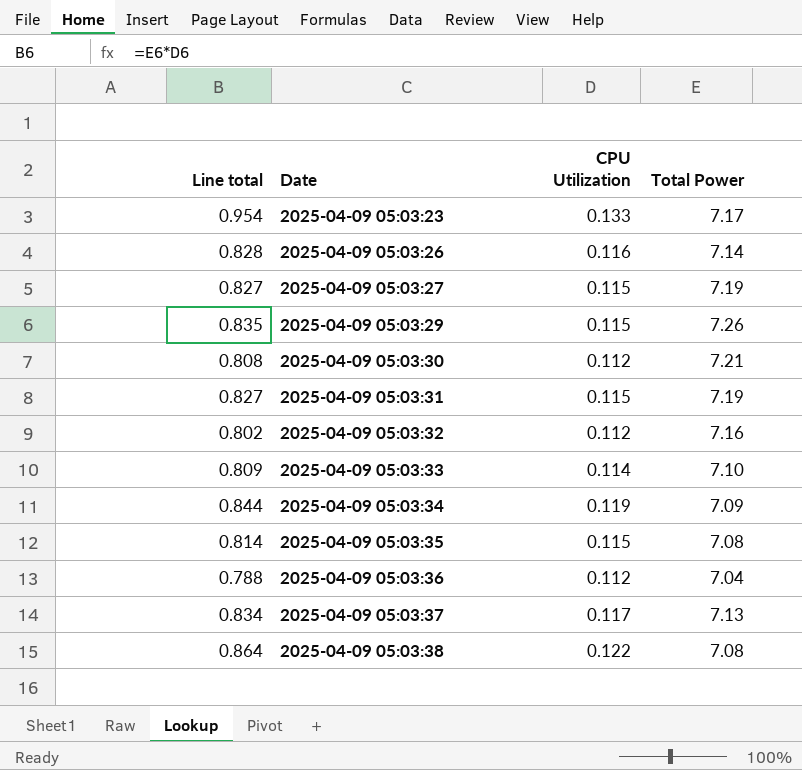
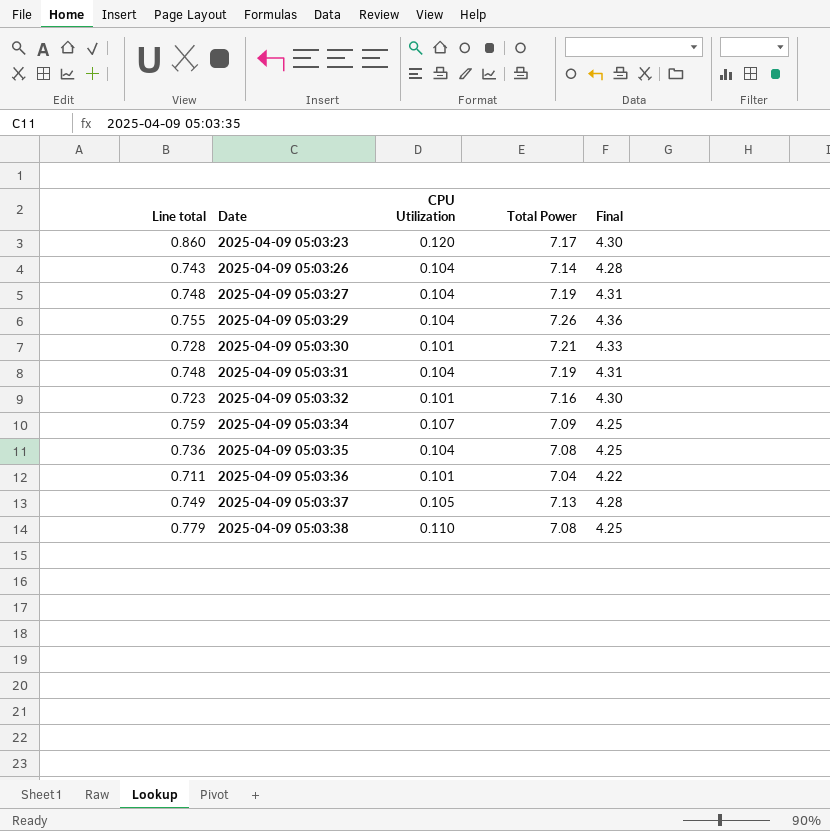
column Final | formula: none -> [Total Power] * 0.6
row 2025-04-09 05:03:33: 0.809 | 0.114 | 7.10 -> none
2025-04-09 05:03:23 | Line total: 0.954 -> 0.860
2025-04-09 05:03:23 | CPU Utilization: 0.133 -> 0.120
2025-04-09 05:03:26 | Line total: 0.828 -> 0.743
2025-04-09 05:03:26 | CPU Utilization: 0.116 -> 0.104
2025-04-09 05:03:27 | Line total: 0.827 -> 0.748
2025-04-09 05:03:27 | CPU Utilization: 0.115 -> 0.104
2025-04-09 05:03:29 | Line total: 0.835 -> 0.755
2025-04-09 05:03:29 | CPU Utilization: 0.115 -> 0.104
2025-04-09 05:03:30 | Line total: 0.808 -> 0.728
2025-04-09 05:03:30 | CPU Utilization: 0.112 -> 0.101
2025-04-09 05:03:31 | Line total: 0.827 -> 0.748
2025-04-09 05:03:31 | CPU Utilization: 0.115 -> 0.104
2025-04-09 05:03:32 | Line total: 0.802 -> 0.723
2025-04-09 05:03:32 | CPU Utilization: 0.112 -> 0.101
2025-04-09 05:03:34 | Line total: 0.844 -> 0.759
2025-04-09 05:03:34 | CPU Utilization: 0.119 -> 0.107
2025-04-09 05:03:35 | Line total: 0.814 -> 0.736
2025-04-09 05:03:35 | CPU Utilization: 0.115 -> 0.104
2025-04-09 05:03:36 | Line total: 0.788 -> 0.711
2025-04-09 05:03:36 | CPU Utilization: 0.112 -> 0.101
2025-04-09 05:03:37 | Line total: 0.834 -> 0.749
2025-04-09 05:03:37 | CPU Utilization: 0.117 -> 0.105
2025-04-09 05:03:38 | Line total: 0.864 -> 0.779
2025-04-09 05:03:38 | CPU Utilization: 0.122 -> 0.110

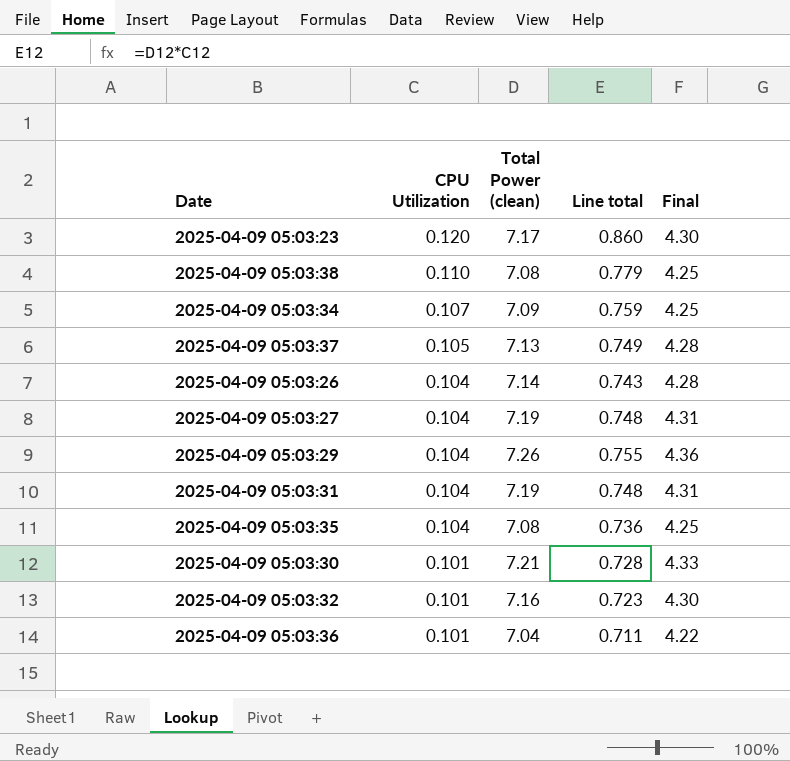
row order: Date ascending -> CPU Utilization descending
column name: Total Power -> Total Power (clean)
column Line total | position: 1 -> 4

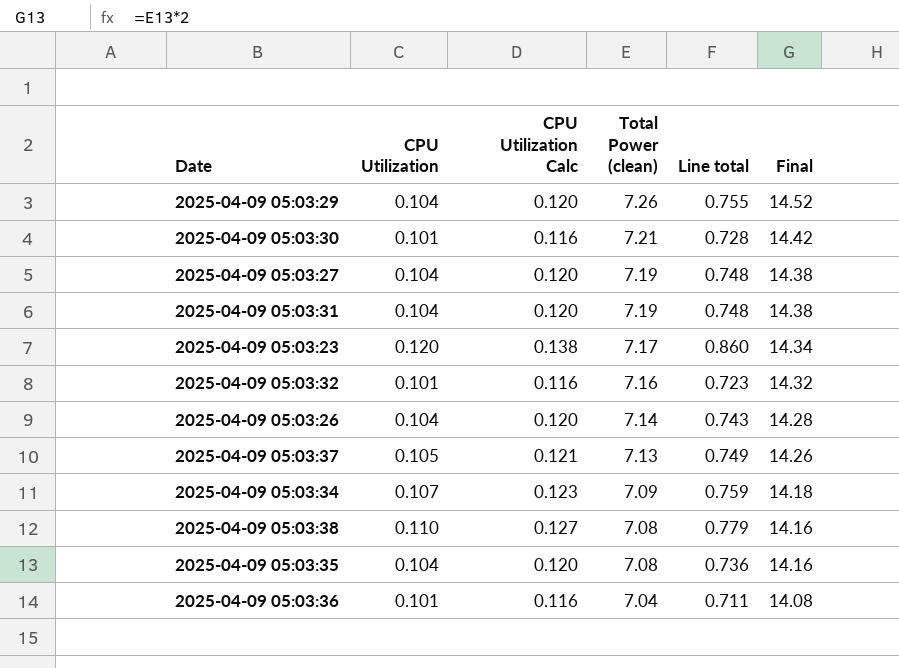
row order: CPU Utilization descending -> Total Power (clean) descending
column CPU Utilization Calc | formula: none -> [CPU Utilization] * 1.15
column Final | formula: [Total Power (clean)] * 0.6 -> [Total Power (clean)] * 2

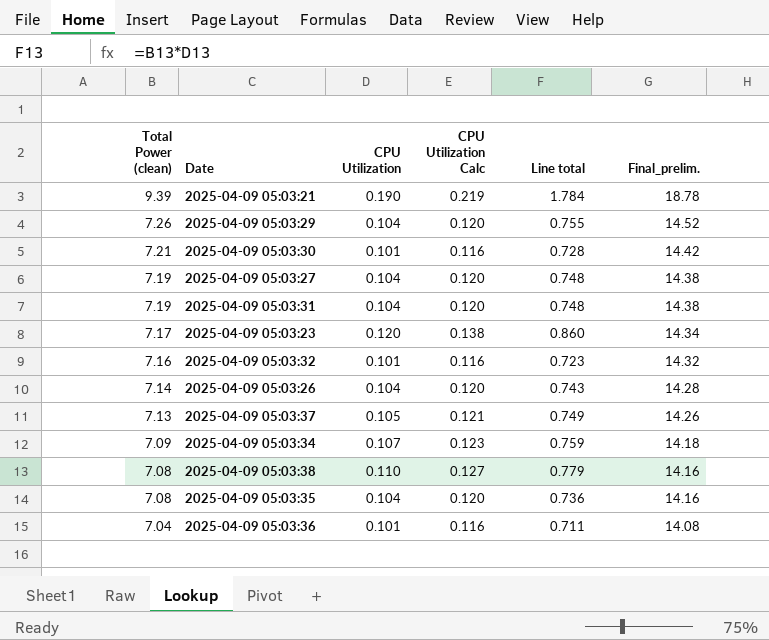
column Total Power (clean) | position: 4 -> 1
column name: Final -> Final_prelim.
row 2025-04-09 05:03:21: none -> 9.39 | 0.190 | 0.219 | 1.784 | 18.78

